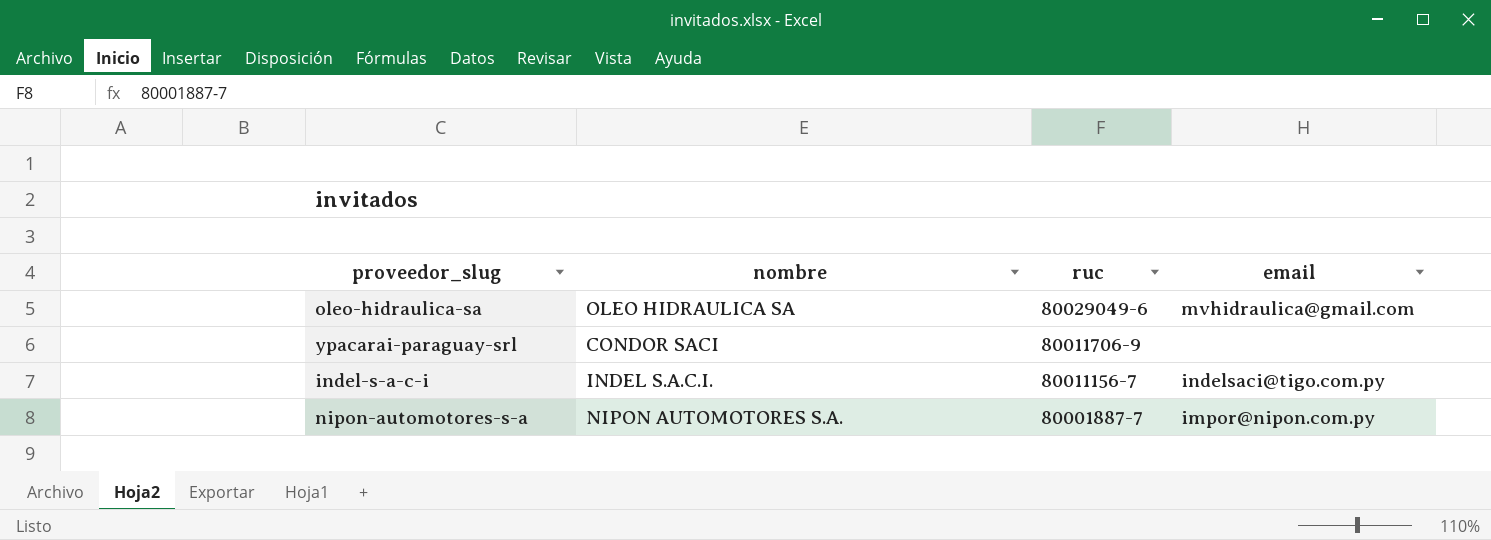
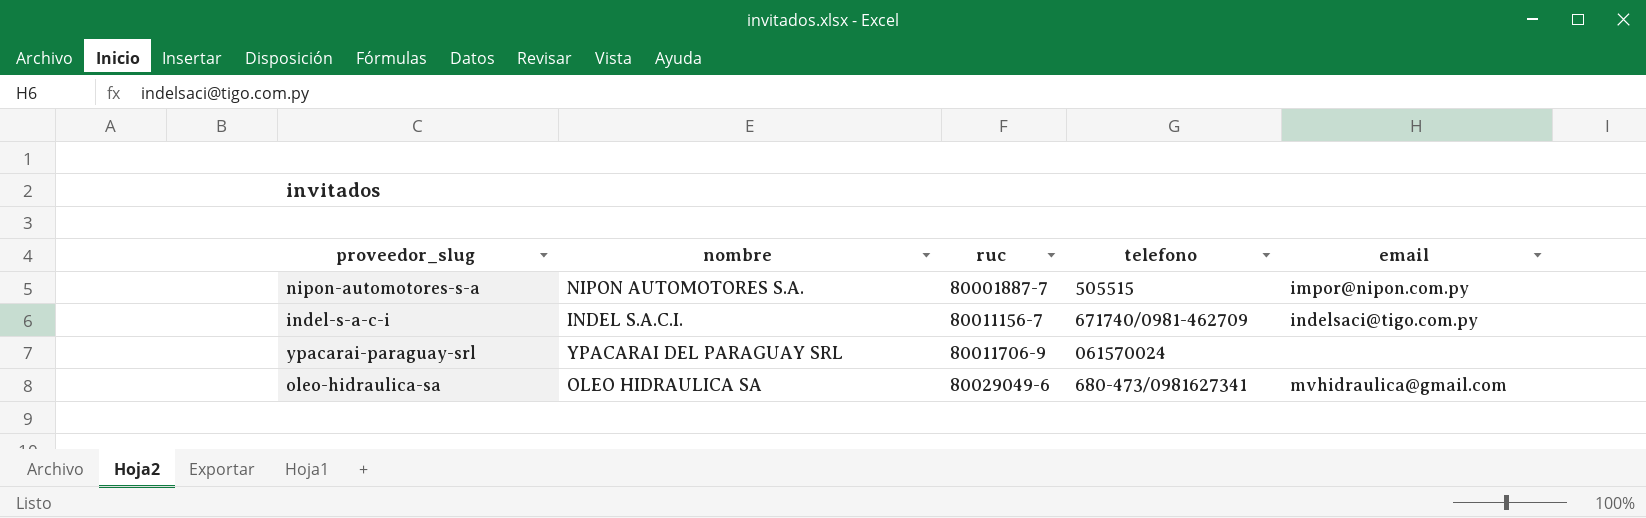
row order: ruc descending -> ruc ascending
column telefono | position: none -> 4
ypacarai-paraguay-srl | nombre: CONDOR SACI -> YPACARAI DEL PARAGUAY SRL

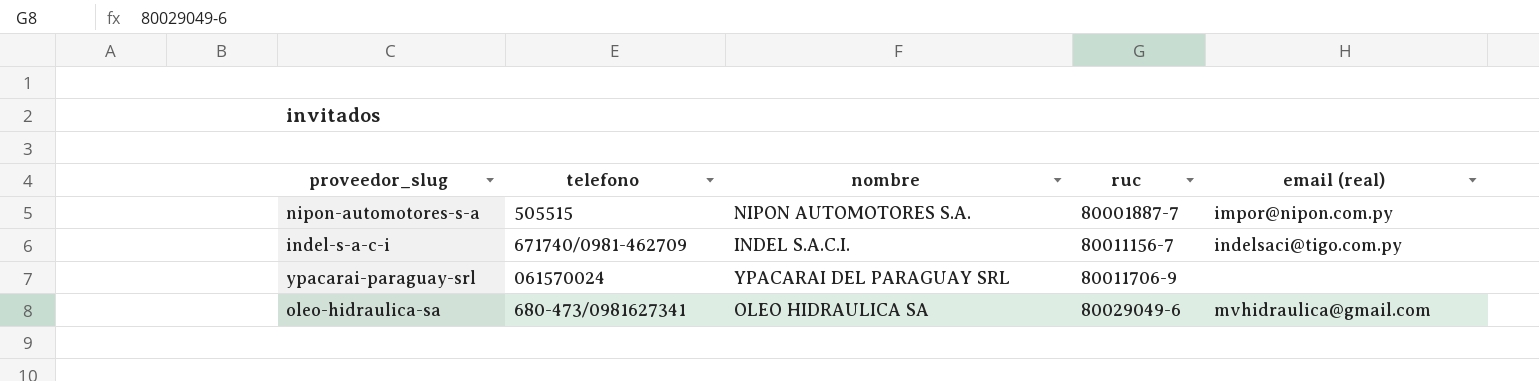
column telefono | position: 4 -> 2
column name: email -> email (real)

